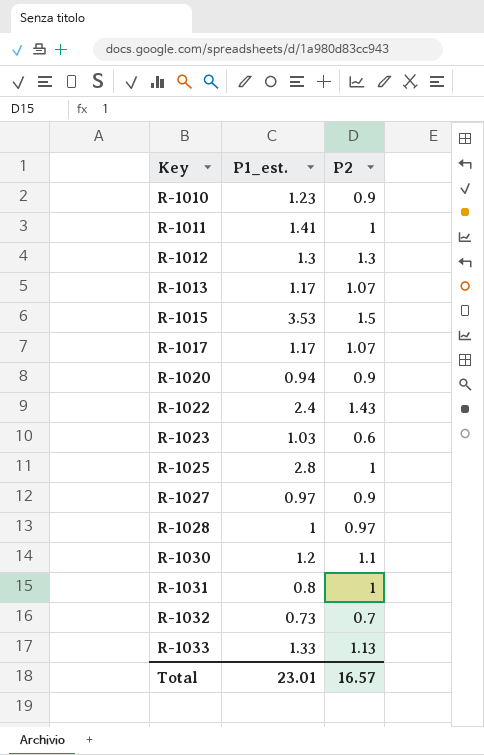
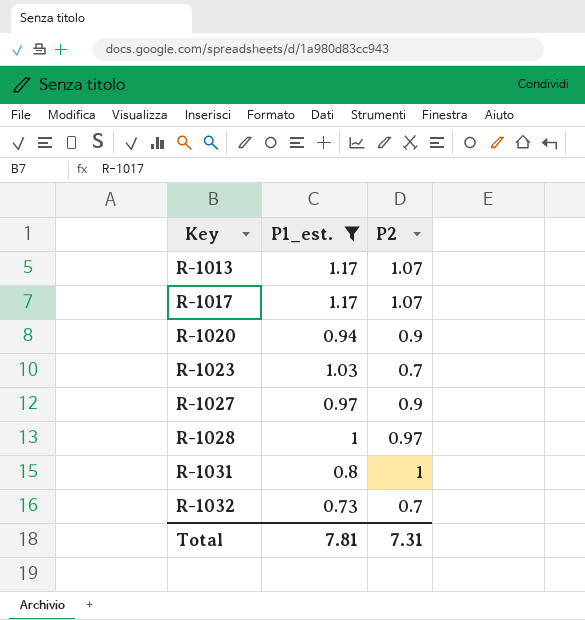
filter: none -> P1_est. <= 1.17
R-1023 | P2: 0.6 -> 0.7
Total | P1_est.: 23.01 -> 7.81
Total | P2: 16.57 -> 7.31

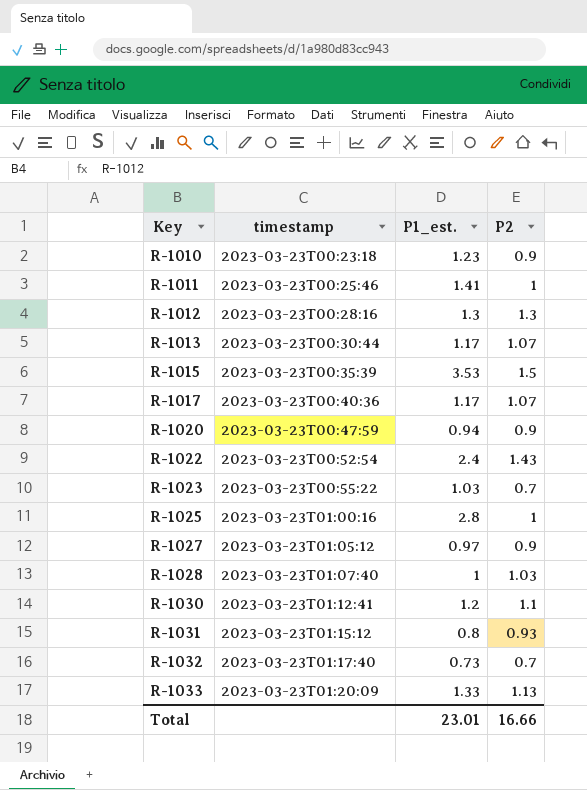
filter: P1_est. <= 1.17 -> none
column timestamp | position: none -> 2
R-1028 | P2: 0.97 -> 1.03
R-1031 | P2: 1 -> 0.93
Total | P1_est.: 7.81 -> 23.01
Total | P2: 7.31 -> 16.66

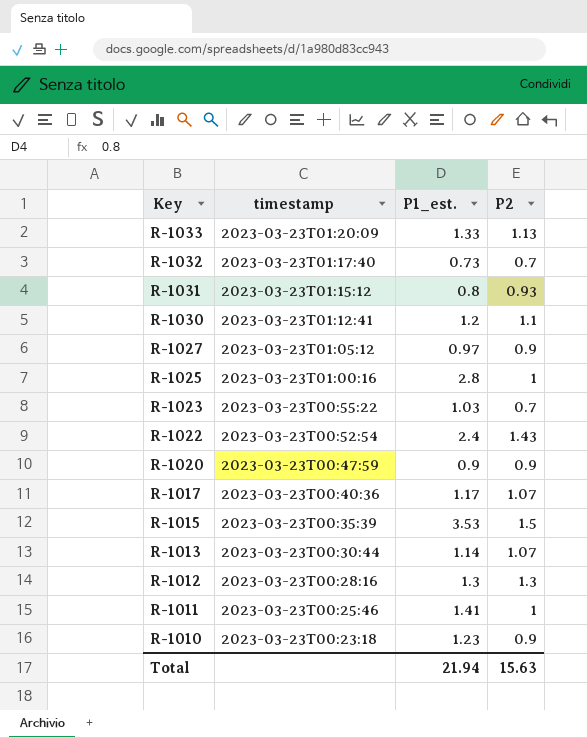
row order: Key ascending -> Key descending
row R-1028: 2023-03-23T01:07:40 | 1 | 1.03 -> none
R-1020 | P1_est.: 0.94 -> 0.9
R-1013 | P1_est.: 1.17 -> 1.14
Total | P1_est.: 23.01 -> 21.94
Total | P2: 16.66 -> 15.63

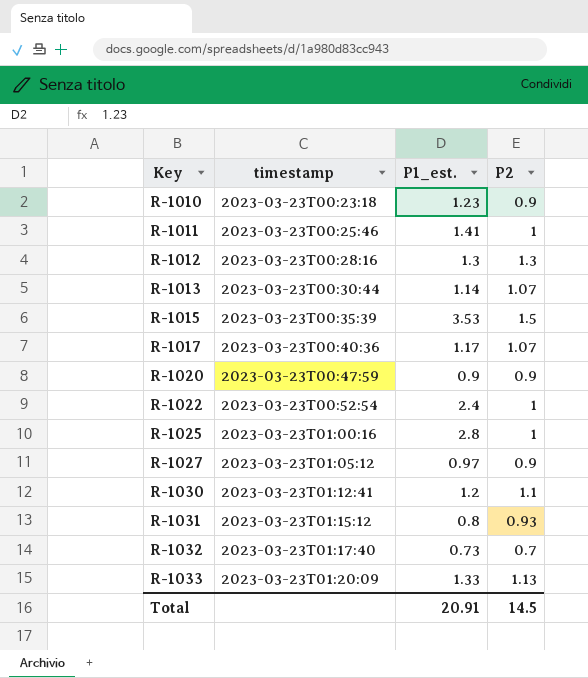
row order: Key descending -> Key ascending
row R-1023: 2023-03-23T00:55:22 | 1.03 | 0.7 -> none
R-1022 | P2: 1.43 -> 1
Total | P1_est.: 21.94 -> 20.91
Total | P2: 15.63 -> 14.5

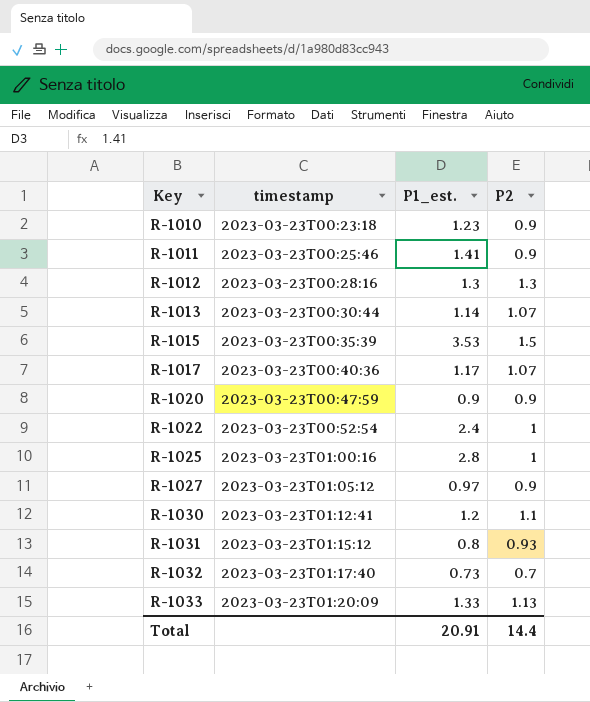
R-1011 | P2: 1 -> 0.9
Total | P2: 14.5 -> 14.4

